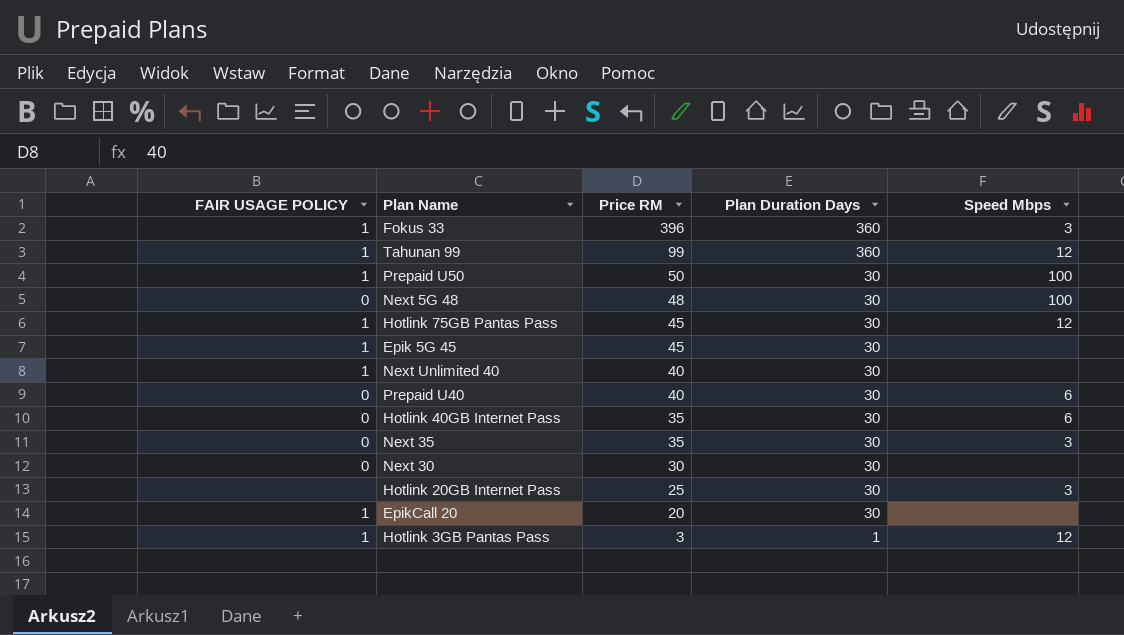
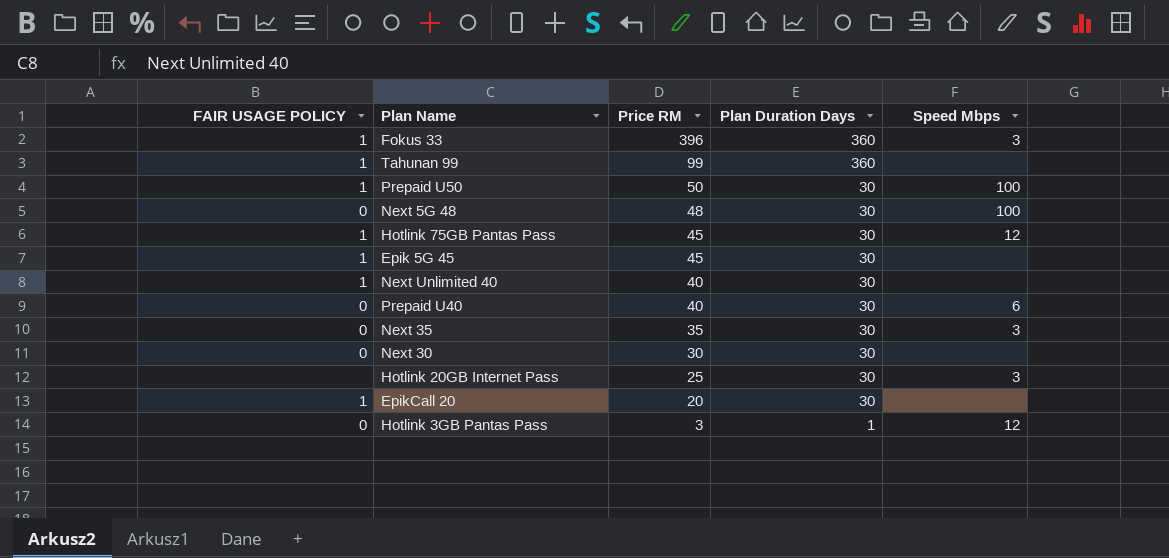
row Hotlink 40GB Internet Pass: 0 | 35 | 30 | 6 -> none
Tahunan 99 | Speed Mbps: 12 -> none
Hotlink 3GB Pantas Pass | FAIR USAGE POLICY: 1 -> 0

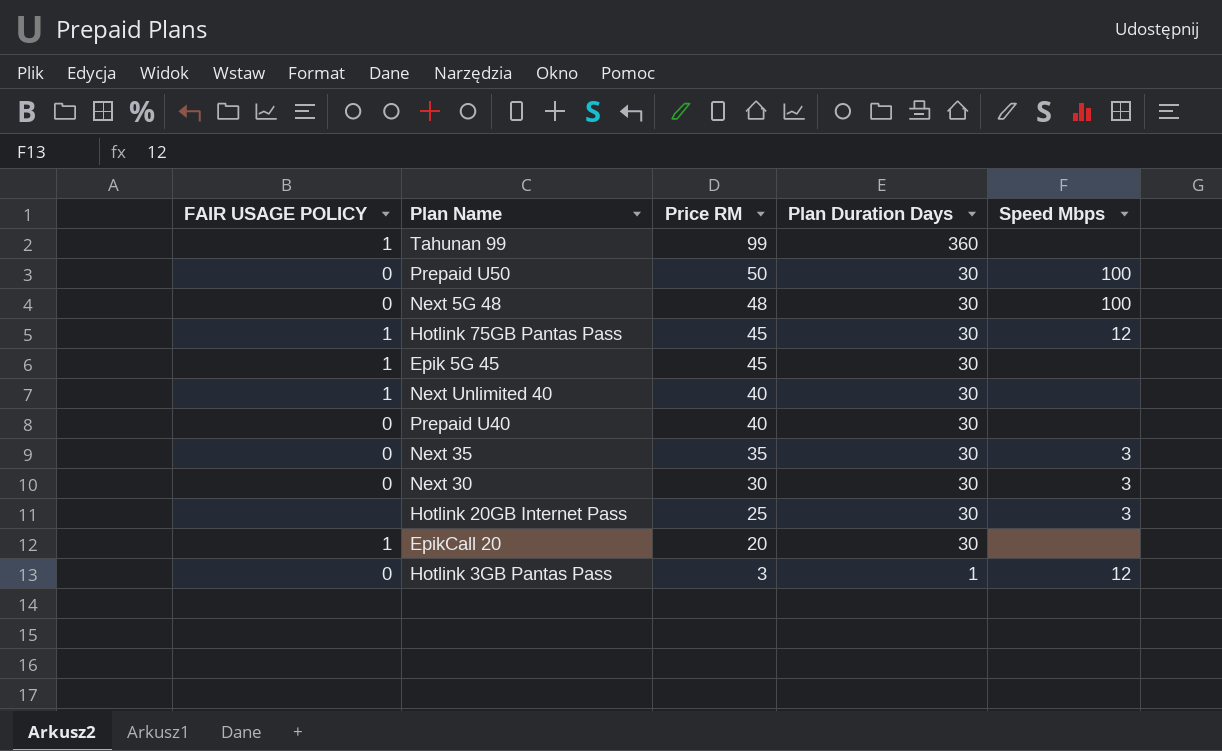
row Fokus 33: 1 | 396 | 360 | 3 -> none
Prepaid U50 | FAIR USAGE POLICY: 1 -> 0
Prepaid U40 | Speed Mbps: 6 -> none
Next 30 | Speed Mbps: none -> 3

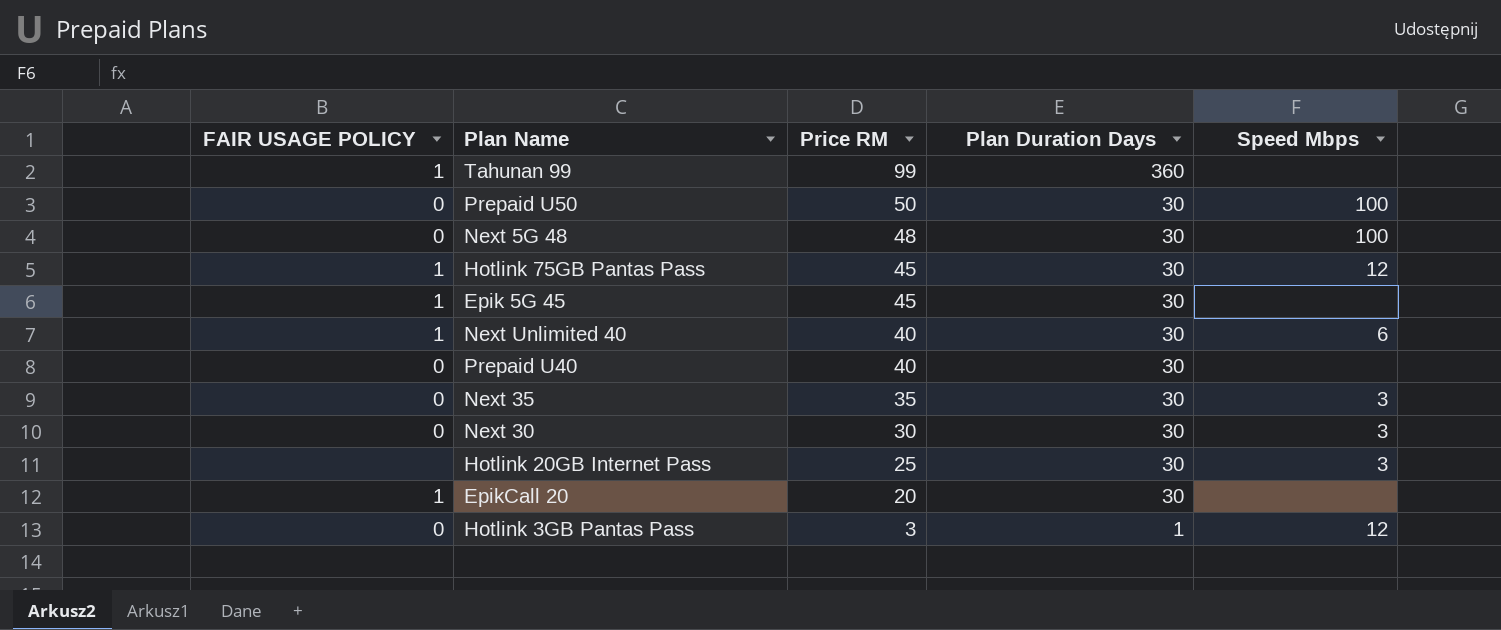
Next Unlimited 40 | Speed Mbps: none -> 6

